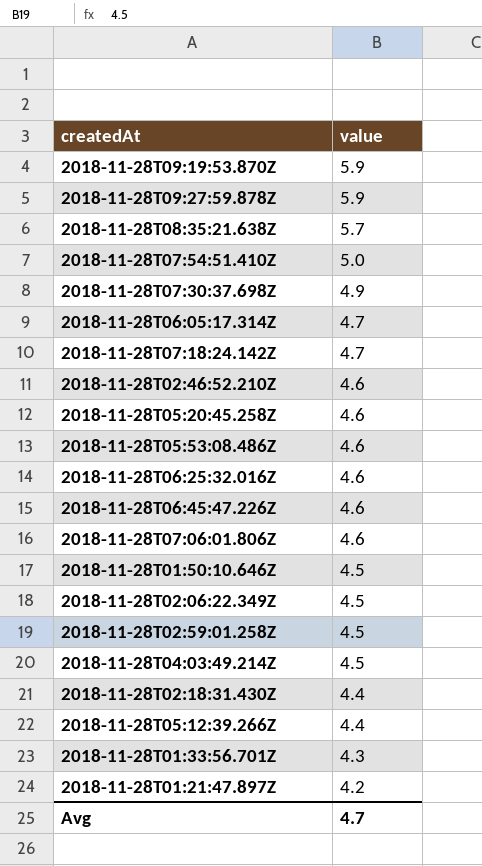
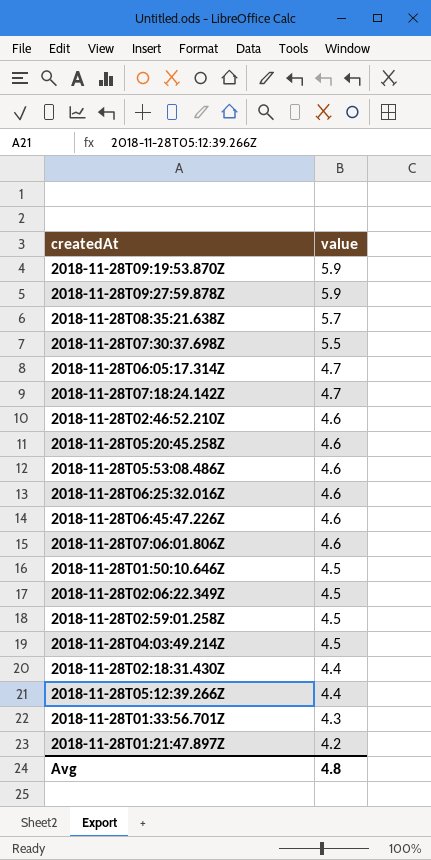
row 2018-11-28T07:54:51.410Z: 5.0 -> none
2018-11-28T07:30:37.698Z | value: 4.9 -> 5.5
Avg | value: 4.7 -> 4.8

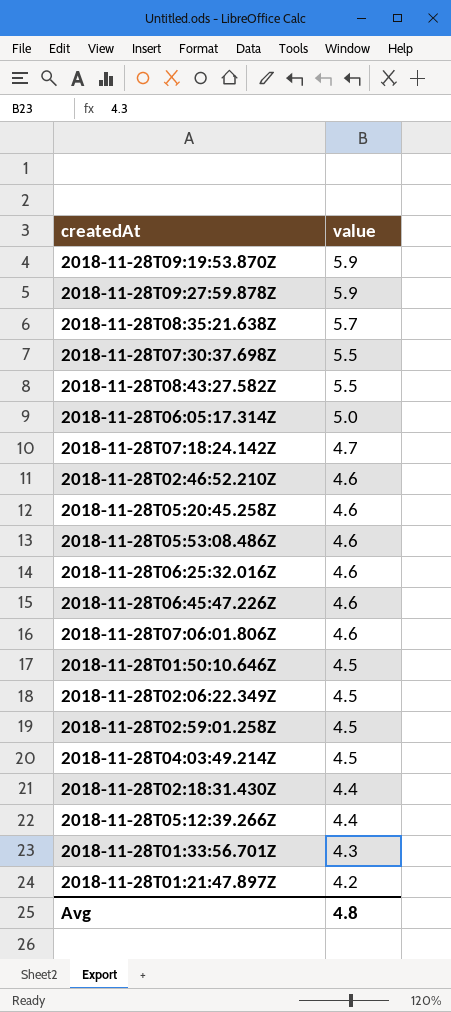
row 2018-11-28T08:43:27.582Z: none -> 5.5
2018-11-28T06:05:17.314Z | value: 4.7 -> 5.0

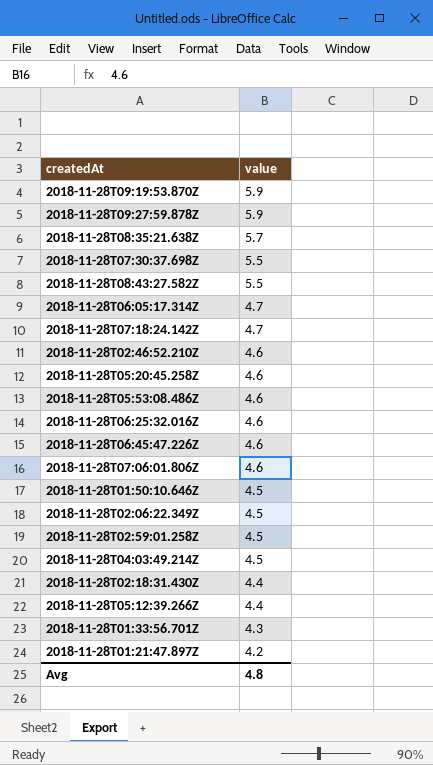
2018-11-28T06:05:17.314Z | value: 5.0 -> 4.7

